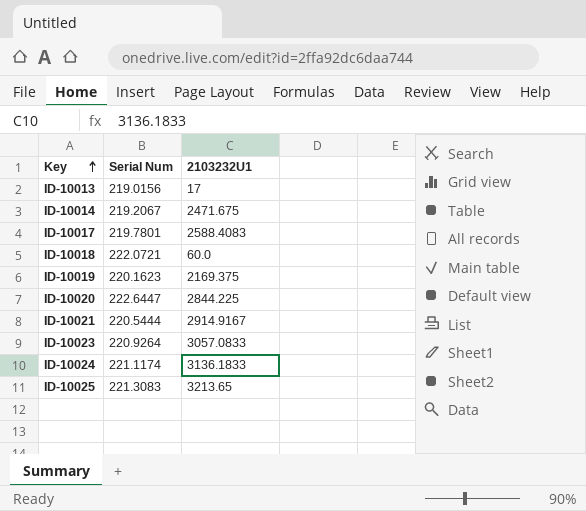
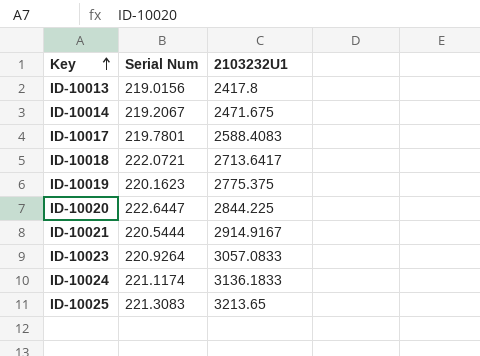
ID-10013 | 2103232U1: 17 -> 2417.8
ID-10018 | 2103232U1: 60.0 -> 2713.6417
ID-10019 | 2103232U1: 2169.375 -> 2775.375

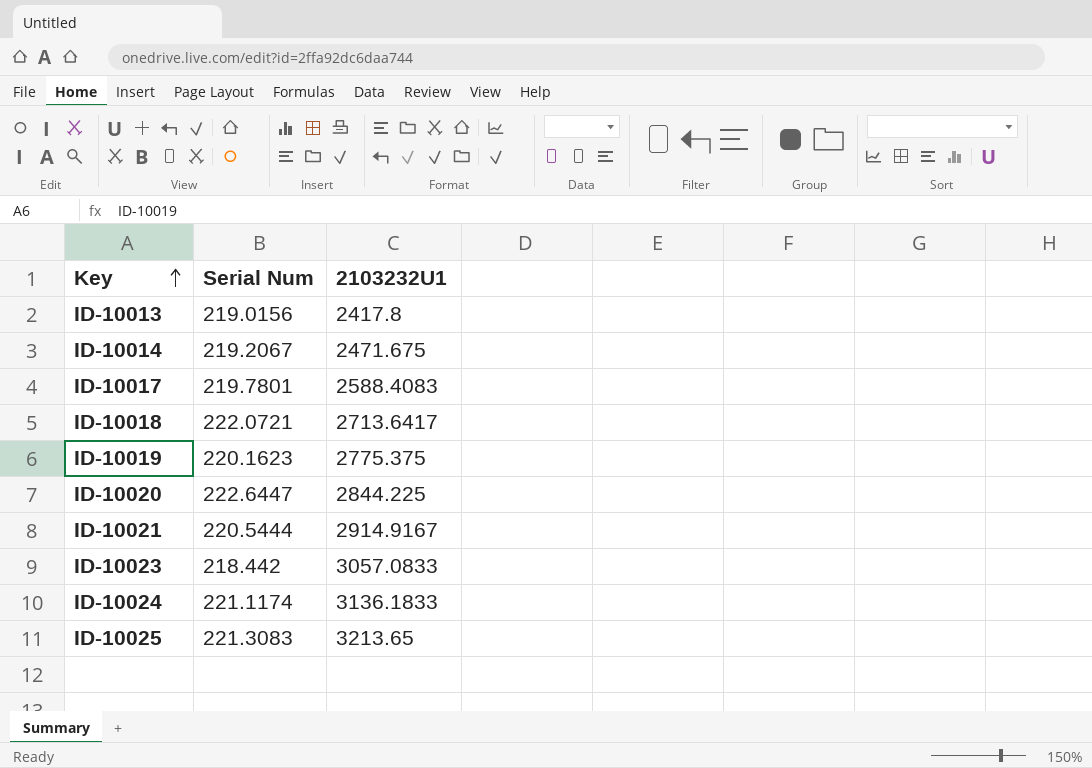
ID-10023 | Serial Num: 220.9264 -> 218.442

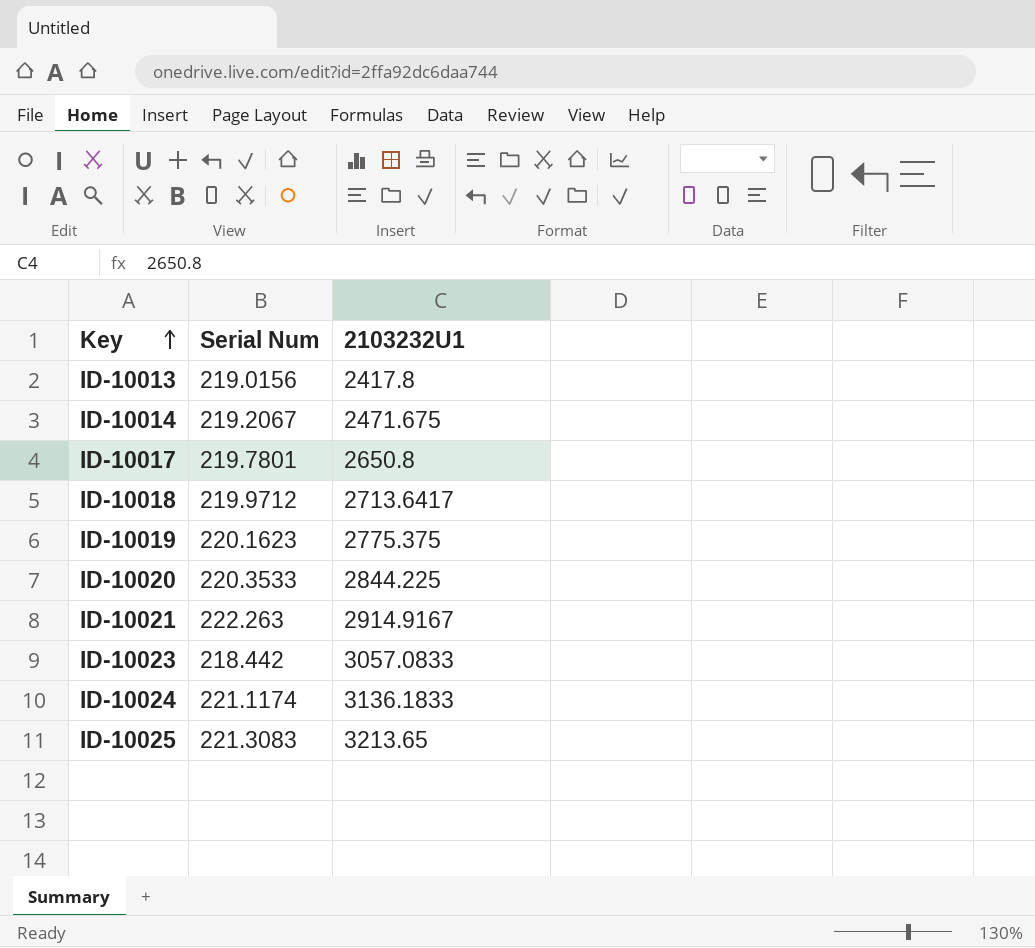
ID-10017 | 2103232U1: 2588.4083 -> 2650.8
ID-10018 | Serial Num: 222.0721 -> 219.9712
ID-10020 | Serial Num: 222.6447 -> 220.3533
ID-10021 | Serial Num: 220.5444 -> 222.263

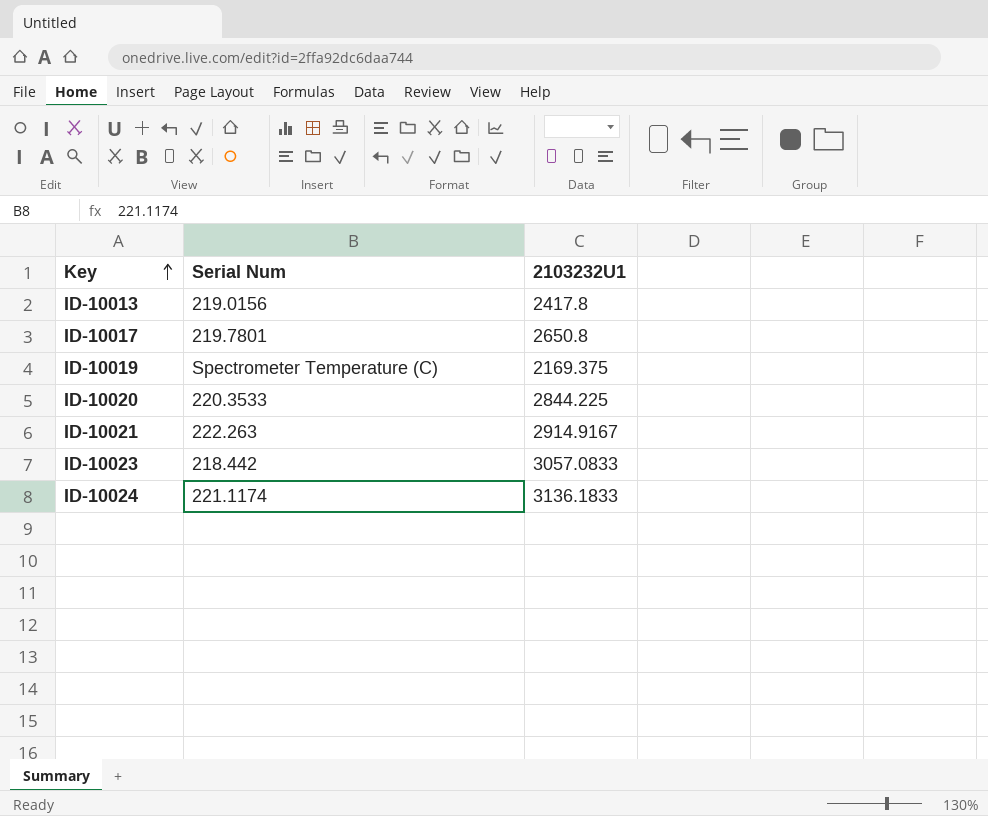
row ID-10014: 219.2067 | 2471.675 -> none
row ID-10018: 219.9712 | 2713.6417 -> none
row ID-10025: 221.3083 | 3213.65 -> none
ID-10019 | Serial Num: 220.1623 -> Spectrometer Temperature (C)
ID-10019 | 2103232U1: 2775.375 -> 2169.375

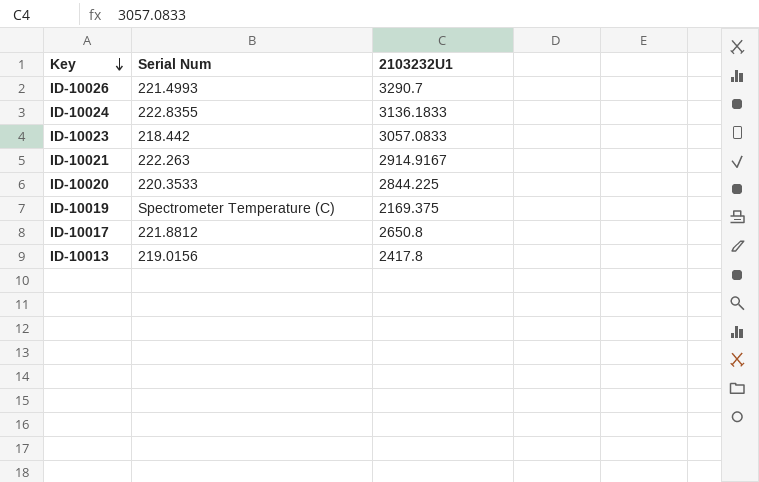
row order: Key ascending -> Key descending
row ID-10026: none -> 221.4993 | 3290.7
ID-10024 | Serial Num: 221.1174 -> 222.8355
ID-10017 | Serial Num: 219.7801 -> 221.8812

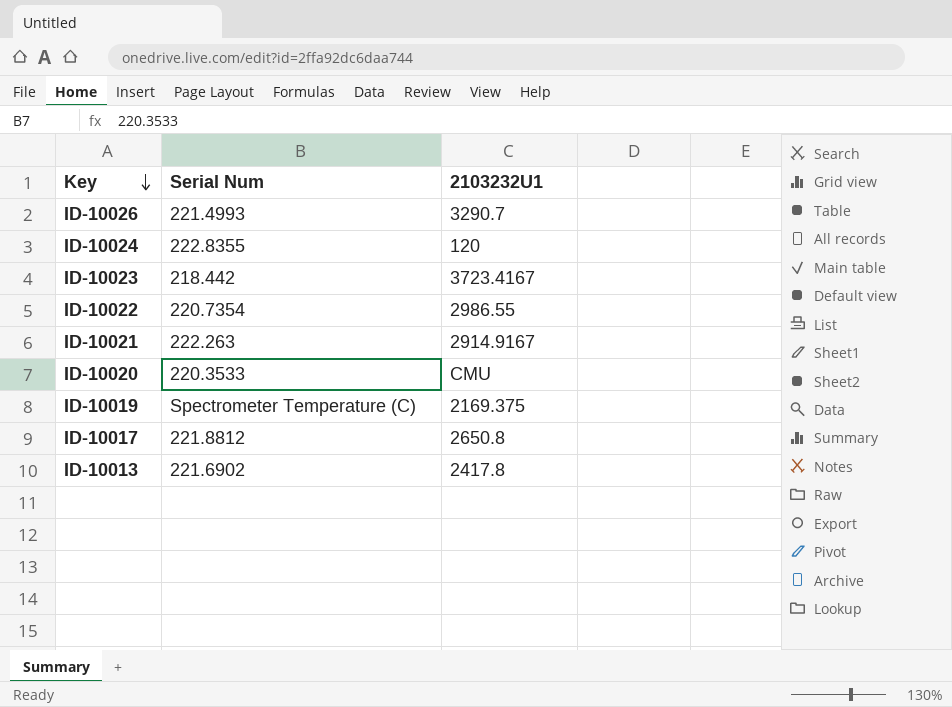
ID-10024 | 2103232U1: 3136.1833 -> 120
ID-10023 | 2103232U1: 3057.0833 -> 3723.4167
row ID-10022: none -> 220.7354 | 2986.55
ID-10020 | 2103232U1: 2844.225 -> CMU
ID-10013 | Serial Num: 219.0156 -> 221.6902

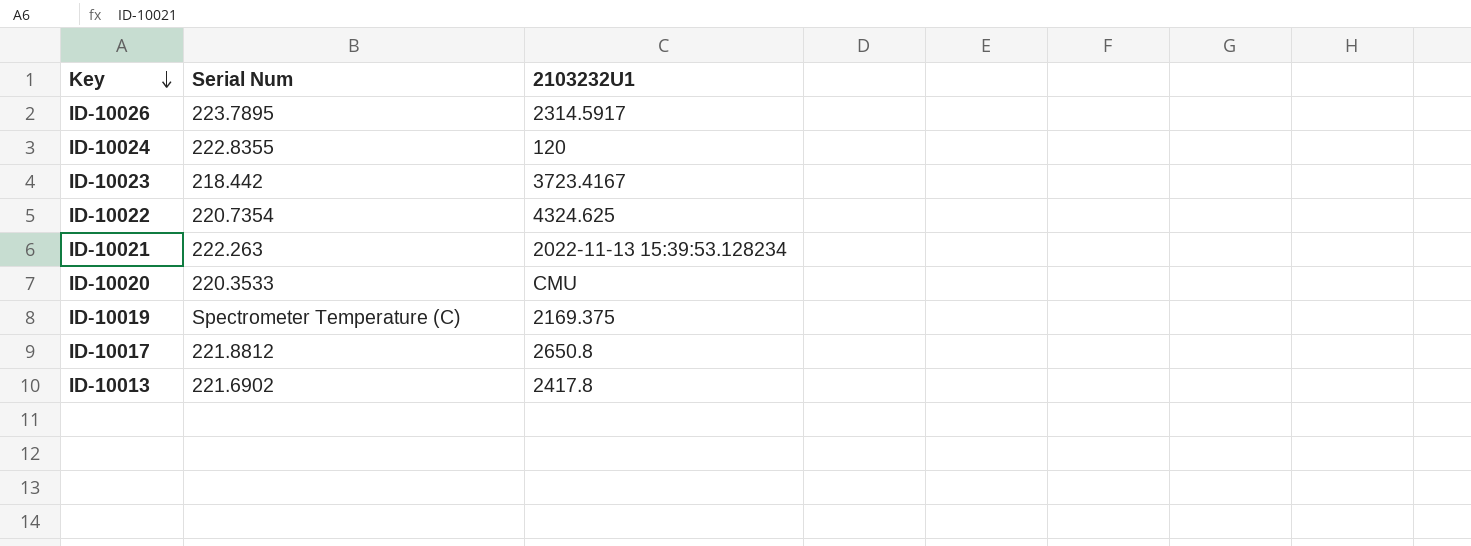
ID-10026 | Serial Num: 221.4993 -> 223.7895
ID-10026 | 2103232U1: 3290.7 -> 2314.5917
ID-10022 | 2103232U1: 2986.55 -> 4324.625
ID-10021 | 2103232U1: 2914.9167 -> 2022-11-13 15:39:53.128234

